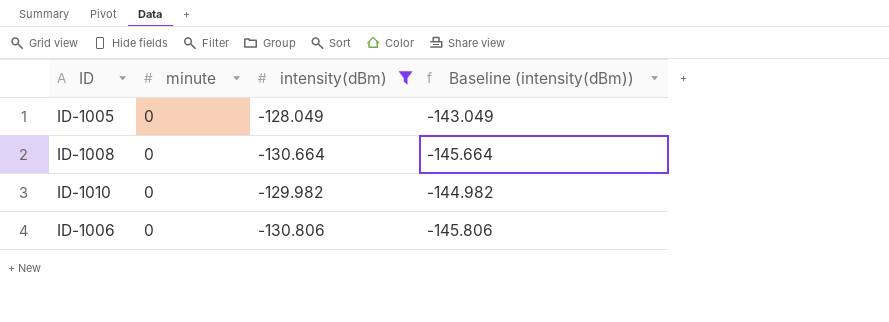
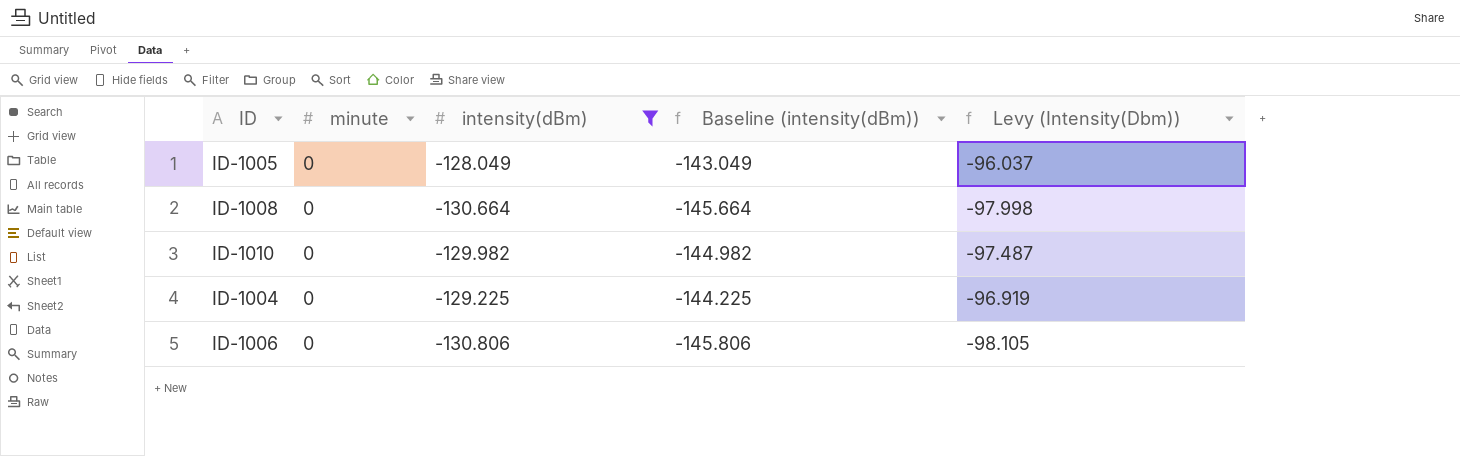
column Levy (Intensity(Dbm)) | formula: none -> [intensity(dBm)] * 0.75
row ID-1004: none -> 0 | -129.225 | -144.225 | -96.919

